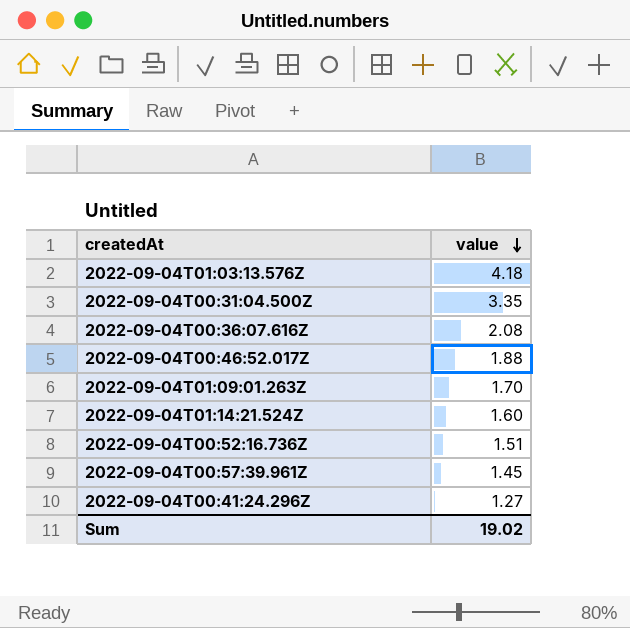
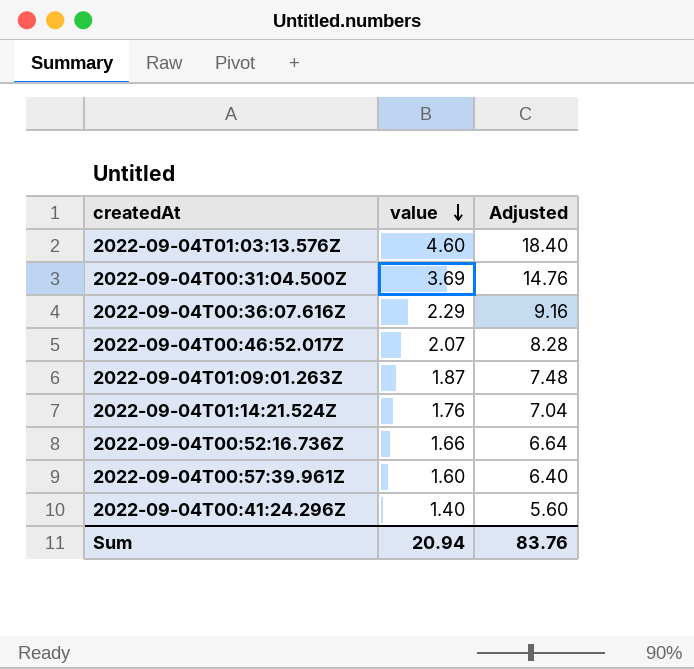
column Adjusted | formula: none -> [value] * 4
2022-09-04T01:03:13.576Z | value: 4.18 -> 4.60
2022-09-04T00:31:04.500Z | value: 3.35 -> 3.69
2022-09-04T00:36:07.616Z | value: 2.08 -> 2.29
2022-09-04T00:46:52.017Z | value: 1.88 -> 2.07
2022-09-04T01:09:01.263Z | value: 1.70 -> 1.87
2022-09-04T01:14:21.524Z | value: 1.60 -> 1.76
2022-09-04T00:52:16.736Z | value: 1.51 -> 1.66
2022-09-04T00:57:39.961Z | value: 1.45 -> 1.60
2022-09-04T00:41:24.296Z | value: 1.27 -> 1.40
Sum | value: 19.02 -> 20.94

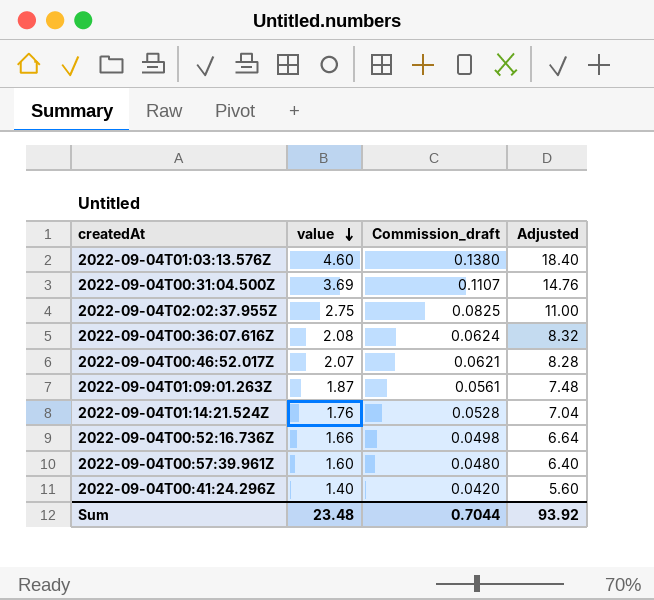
column Commission_draft | formula: none -> [value] * 0.03
row 2022-09-04T02:02:37.955Z: none -> 2.75 | 0.0825 | 11.00
2022-09-04T00:36:07.616Z | value: 2.29 -> 2.08
2022-09-04T00:36:07.616Z | Adjusted: 9.16 -> 8.32
Sum | value: 20.94 -> 23.48
Sum | Adjusted: 83.76 -> 93.92

